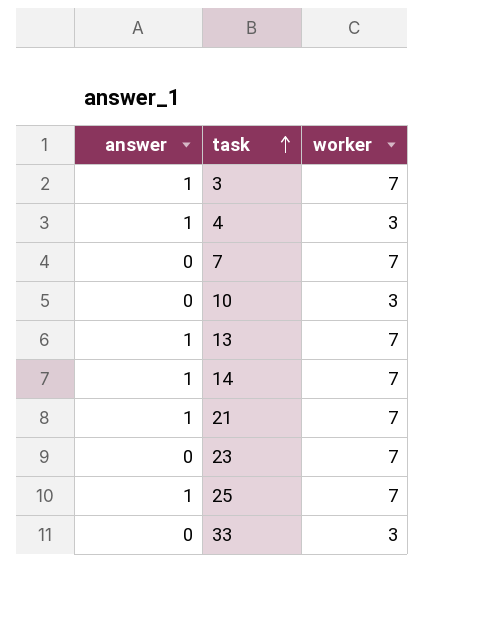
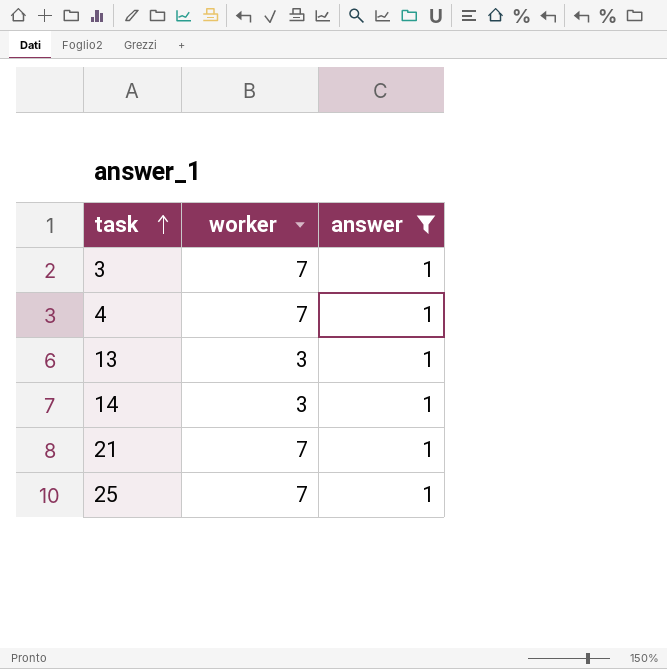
filter: none -> answer = 1
column answer | position: 1 -> 3
4 | worker: 3 -> 7
13 | worker: 7 -> 3
14 | worker: 7 -> 3

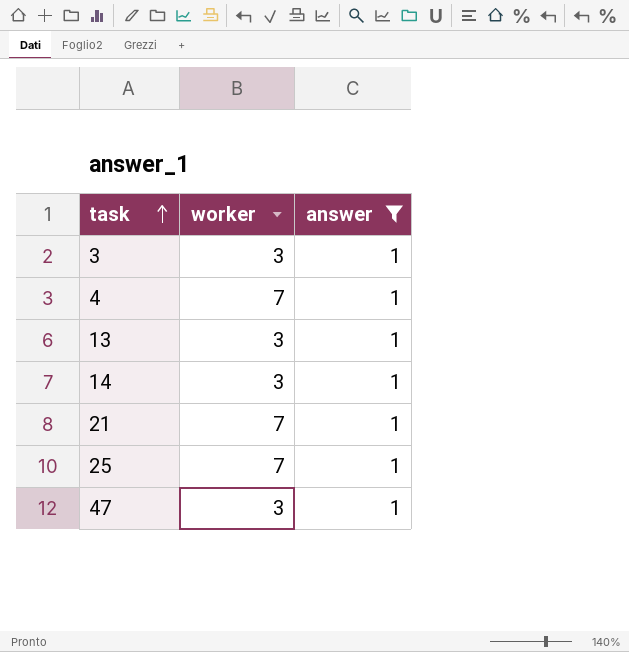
3 | worker: 7 -> 3
row 47: none -> 3 | 1

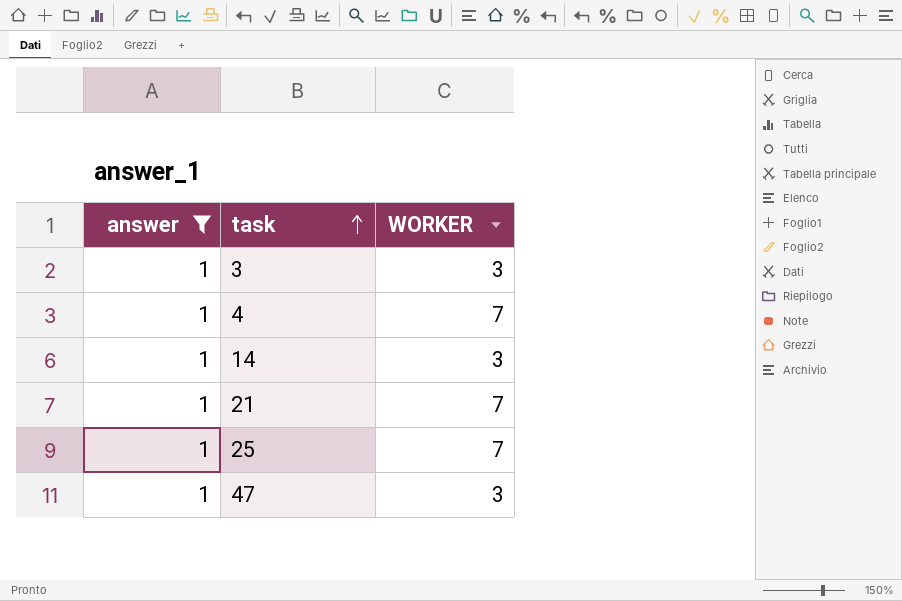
column answer | position: 3 -> 1
column name: worker -> WORKER
row 13: 3 | 1 -> none

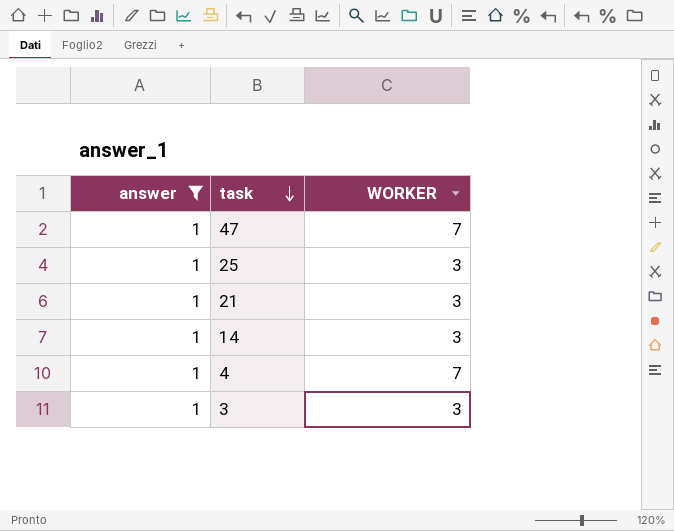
row order: task ascending -> task descending
47 | WORKER: 3 -> 7
25 | WORKER: 7 -> 3
21 | WORKER: 7 -> 3

